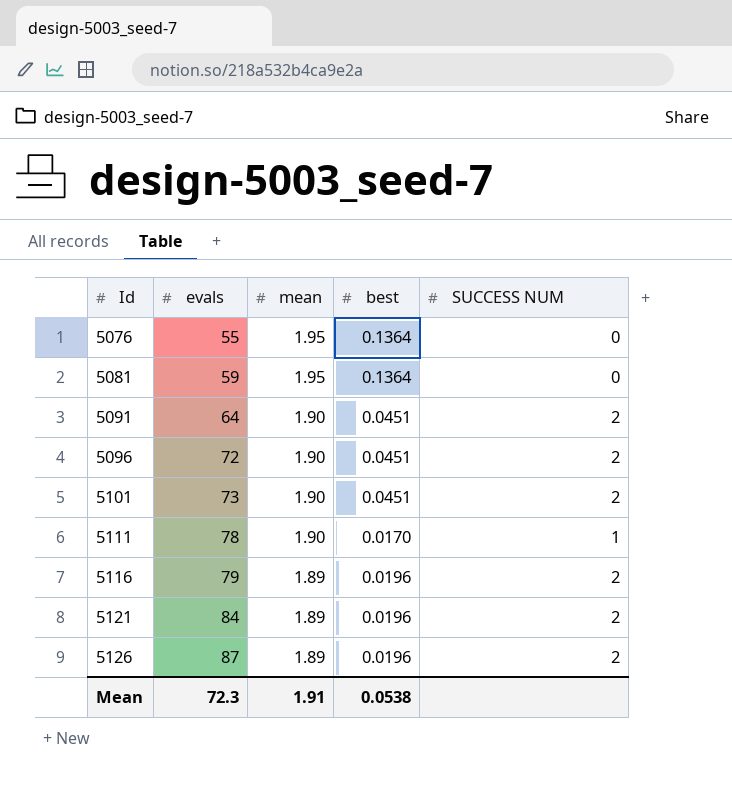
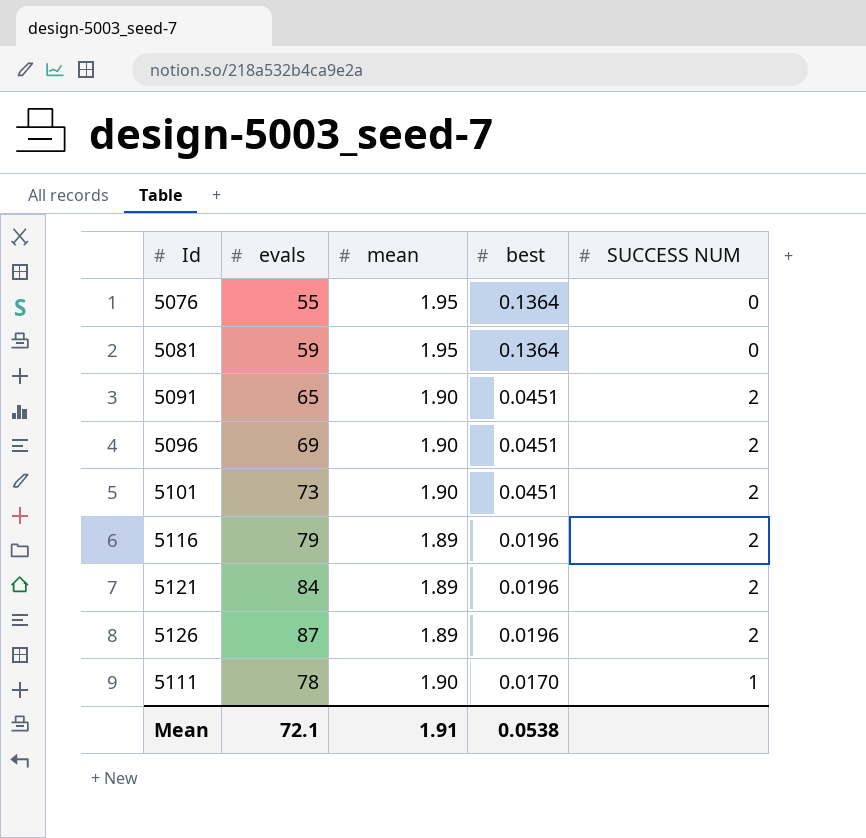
row order: Id ascending -> best descending
5091 | evals: 64 -> 65
5096 | evals: 72 -> 69
Mean | evals: 72.3 -> 72.1

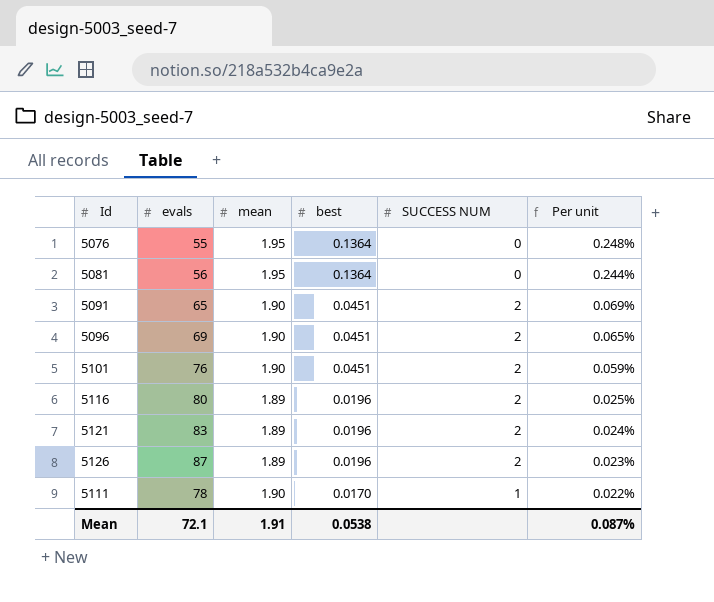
column Per unit | formula: none -> [best] / [evals]
5081 | evals: 59 -> 56
5101 | evals: 73 -> 76
5116 | evals: 79 -> 80
5121 | evals: 84 -> 83

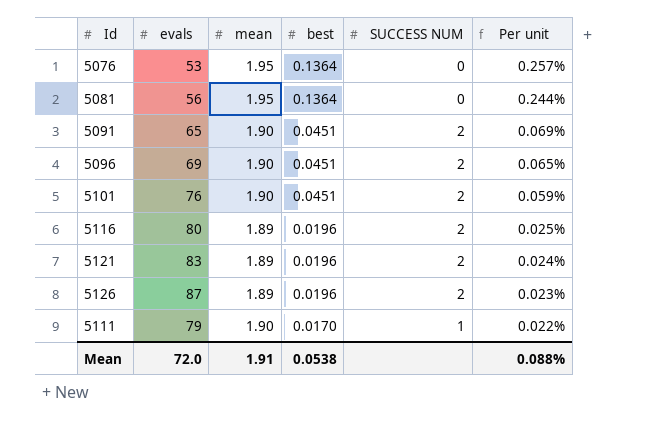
5076 | evals: 55 -> 53
5076 | Per unit: 0.248% -> 0.257%
5111 | evals: 78 -> 79
Mean | evals: 72.1 -> 72.0
Mean | Per unit: 0.087% -> 0.088%

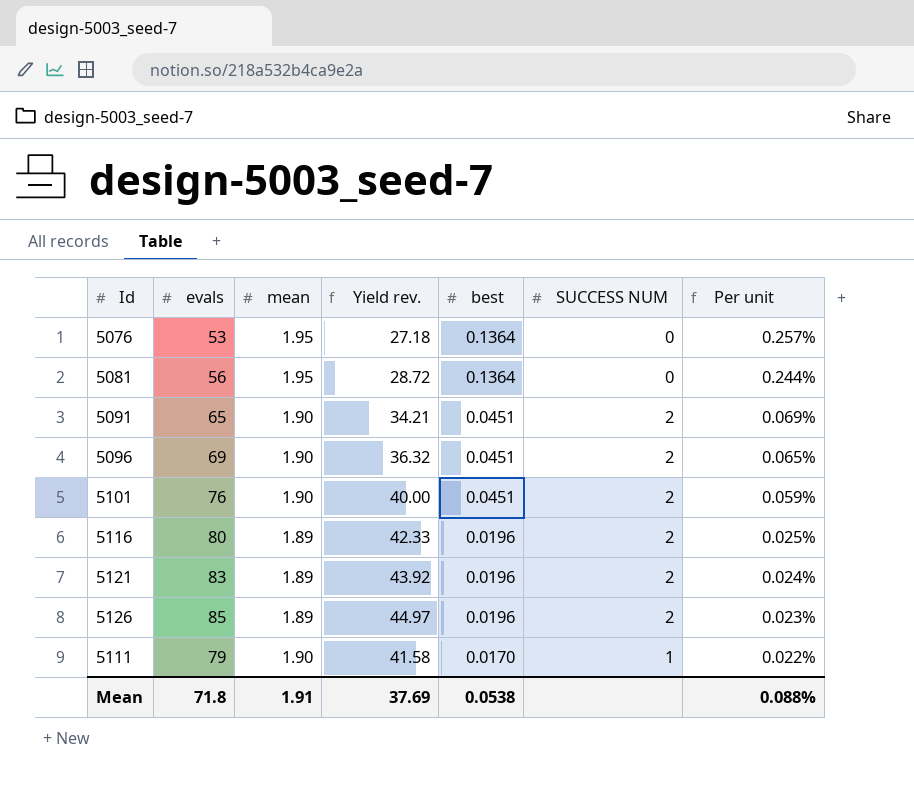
column Yield rev. | formula: none -> [evals] / [mean]
5126 | evals: 87 -> 85
Mean | evals: 72.0 -> 71.8

